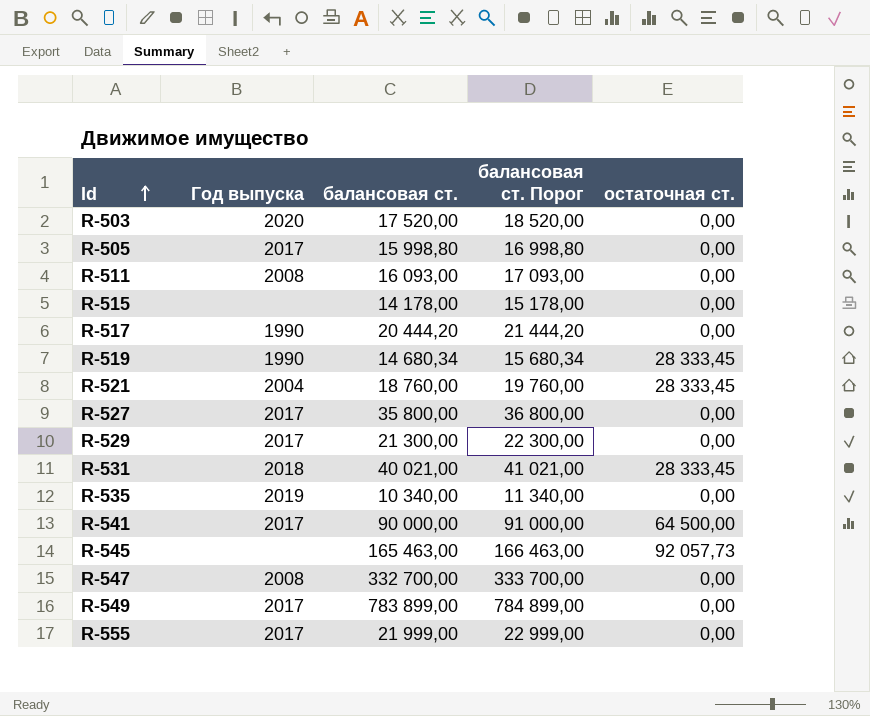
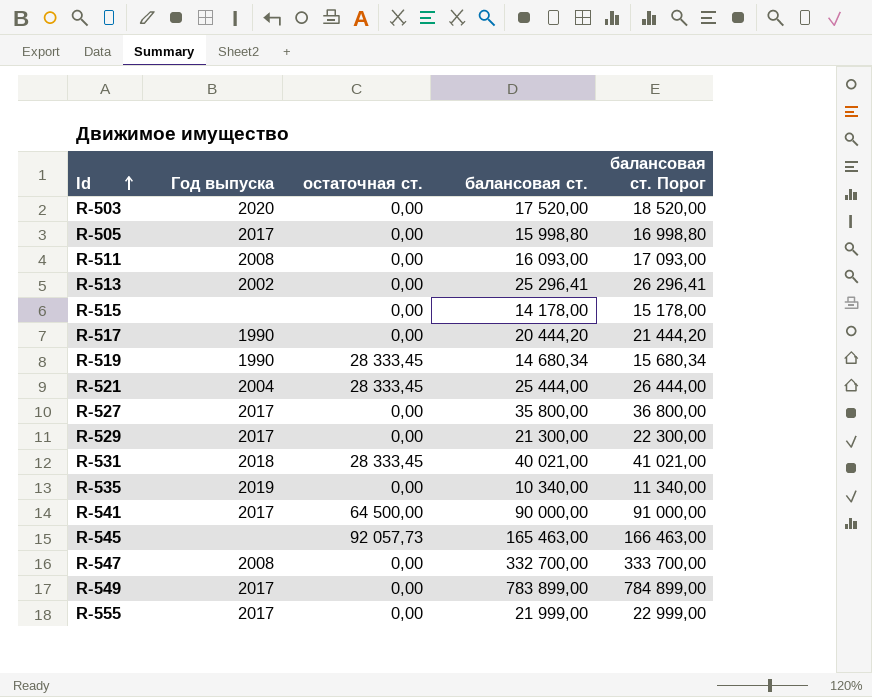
column остаточная ст. | position: 5 -> 3
row R-513: none -> 2002 | 0,00 | 25 296,41 | 26 296,41
R-521 | балансовая ст.: 18 760,00 -> 25 444,00
R-521 | балансовая ст. Порог: 19 760,00 -> 26 444,00

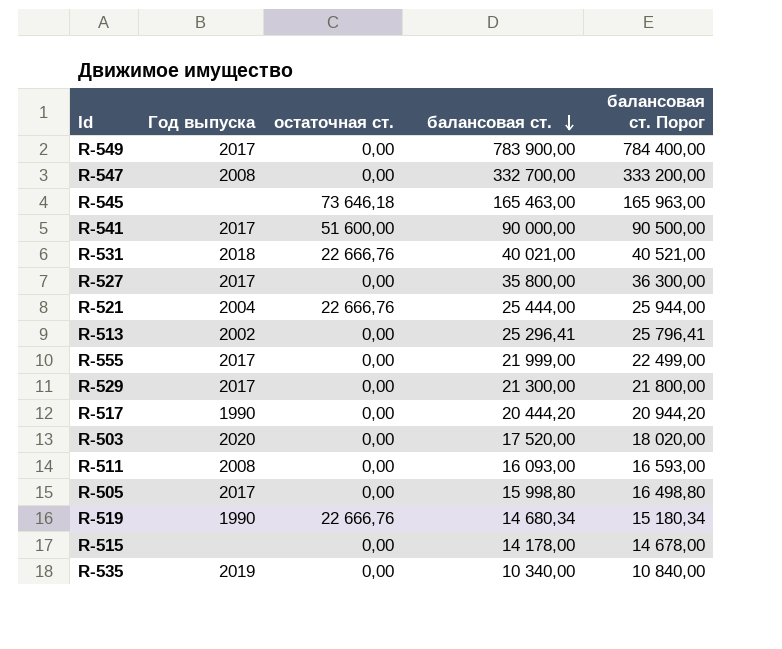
row order: Id ascending -> балансовая ст. descending
column балансовая ст. Порог | formula: [балансовая ст.] + 1000 -> [балансовая ст.] + 500
R-549 | балансовая ст.: 783 899,00 -> 783 900,00
R-545 | остаточная ст.: 92 057,73 -> 73 646,18
R-541 | остаточная ст.: 64 500,00 -> 51 600,00
R-531 | остаточная ст.: 28 333,45 -> 22 666,76
R-521 | остаточная ст.: 28 333,45 -> 22 666,76
R-519 | остаточная ст.: 28 333,45 -> 22 666,76

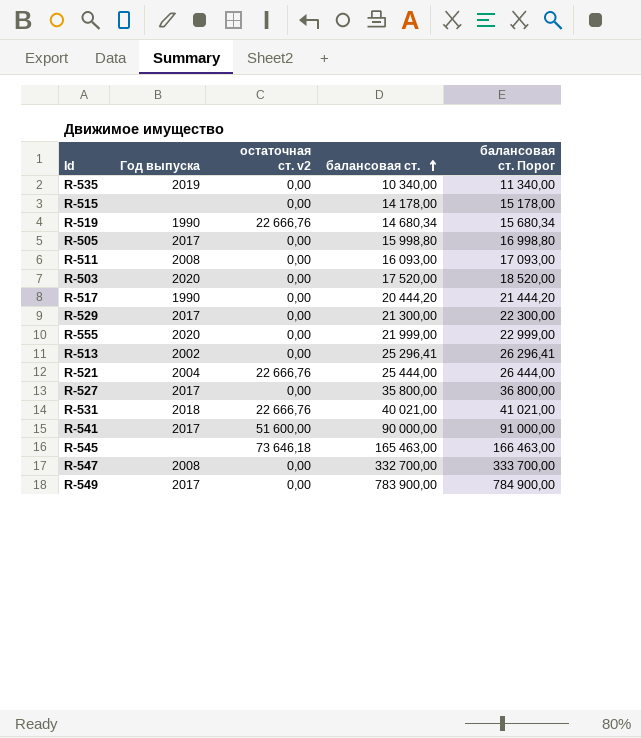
row order: балансовая ст. descending -> балансовая ст. ascending
column name: остаточная ст. -> остаточная ст. v2
column балансовая ст. Порог | formula: [балансовая ст.] + 500 -> [балансовая ст.] + 1000
R-555 | Год выпуска: 2017 -> 2020

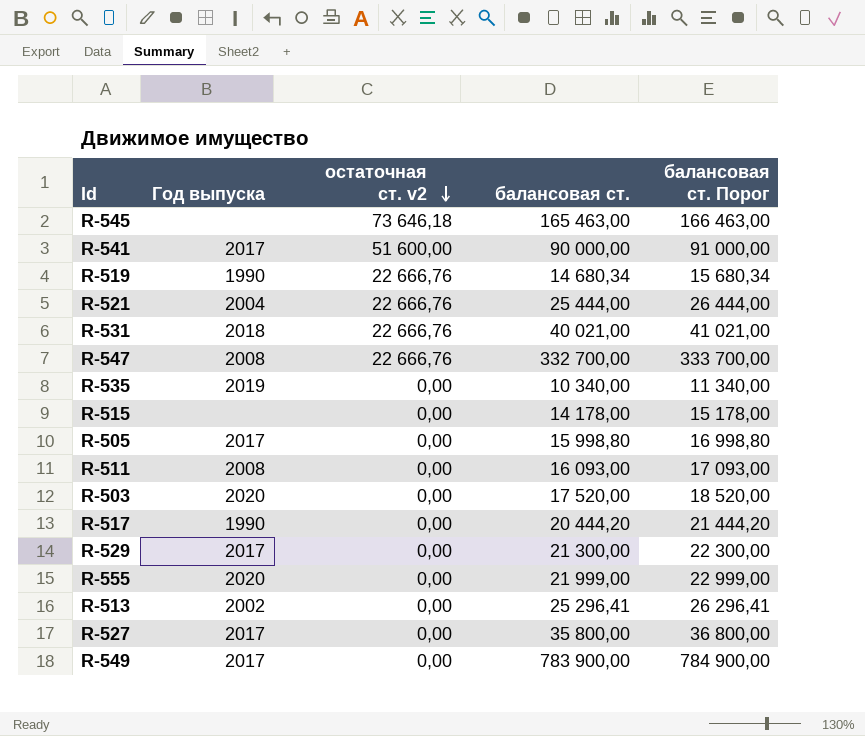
row order: балансовая ст. ascending -> остаточная ст. v2 descending
R-547 | остаточная ст. v2: 0,00 -> 22 666,76

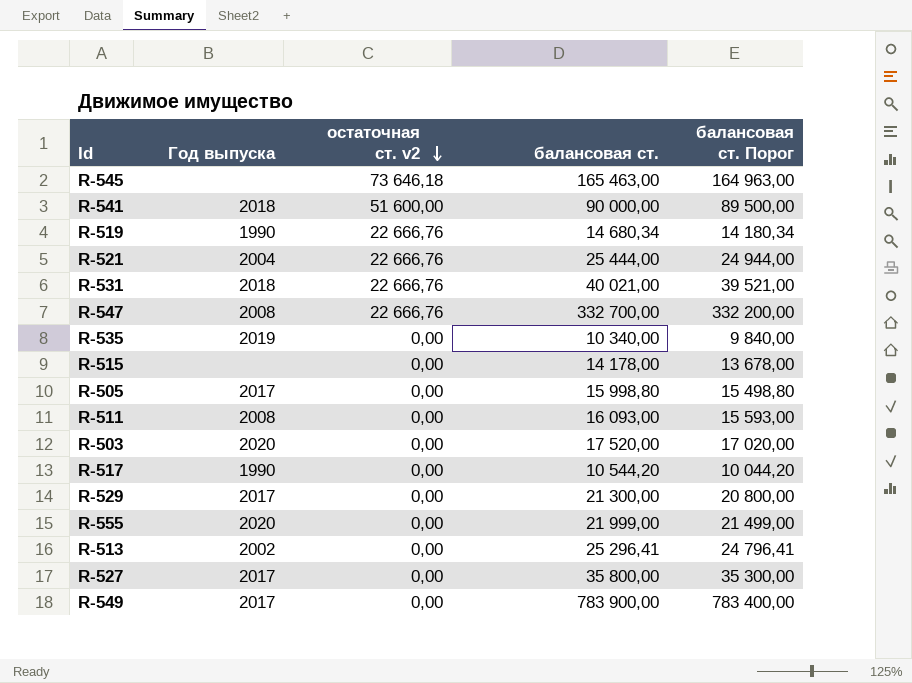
column балансовая ст. Порог | formula: [балансовая ст.] + 1000 -> [балансовая ст.] - 500
R-541 | Год выпуска: 2017 -> 2018
R-517 | балансовая ст.: 20 444,20 -> 10 544,20

